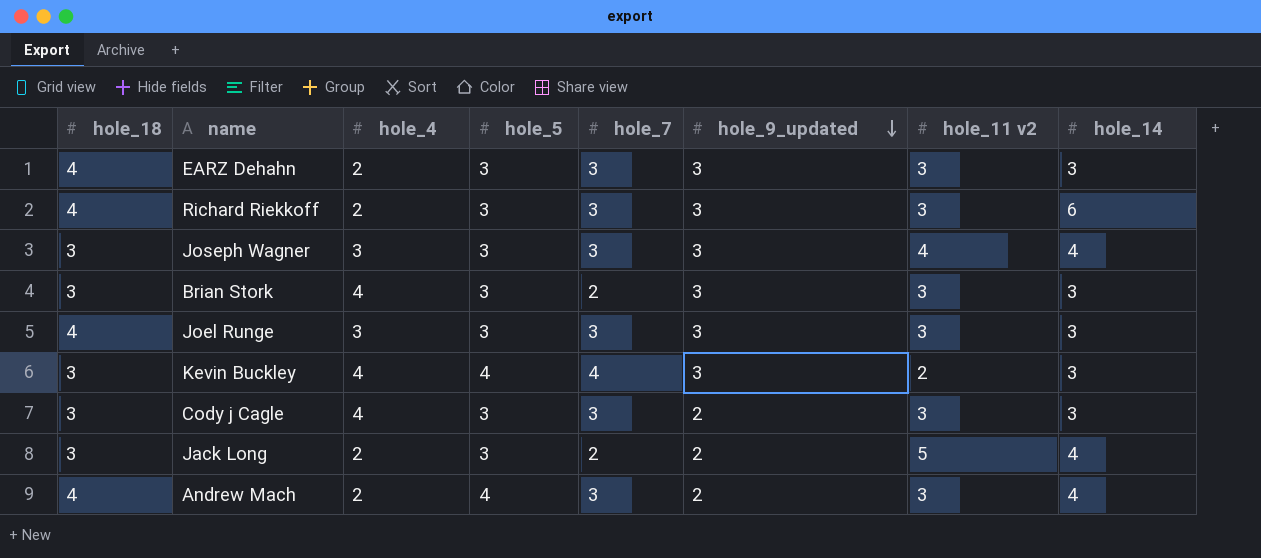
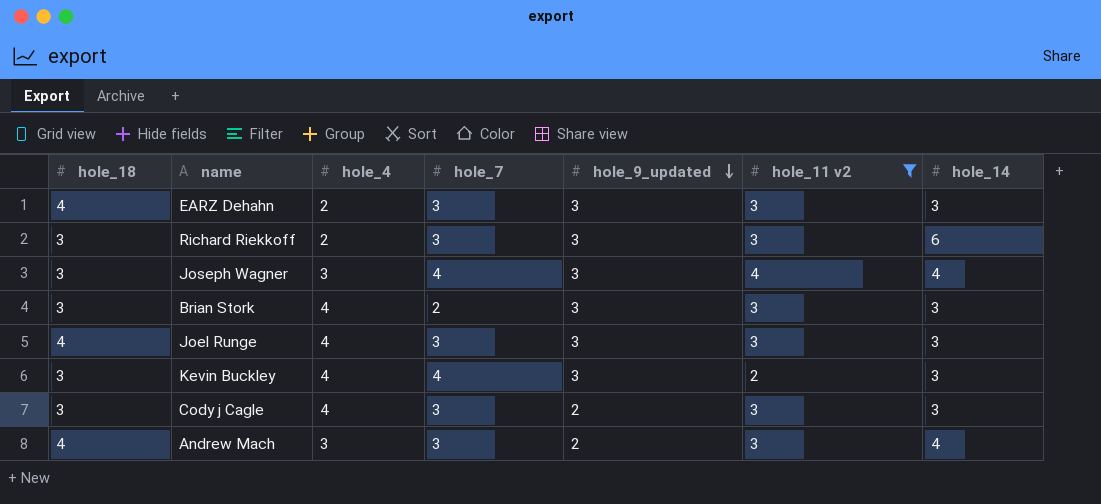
filter: none -> hole_11 v2 != 5
column hole_5 | position: 4 -> none
Richard Riekkoff | hole_18: 4 -> 3
Joseph Wagner | hole_7: 3 -> 4
Joel Runge | hole_4: 3 -> 4
Andrew Mach | hole_4: 2 -> 3

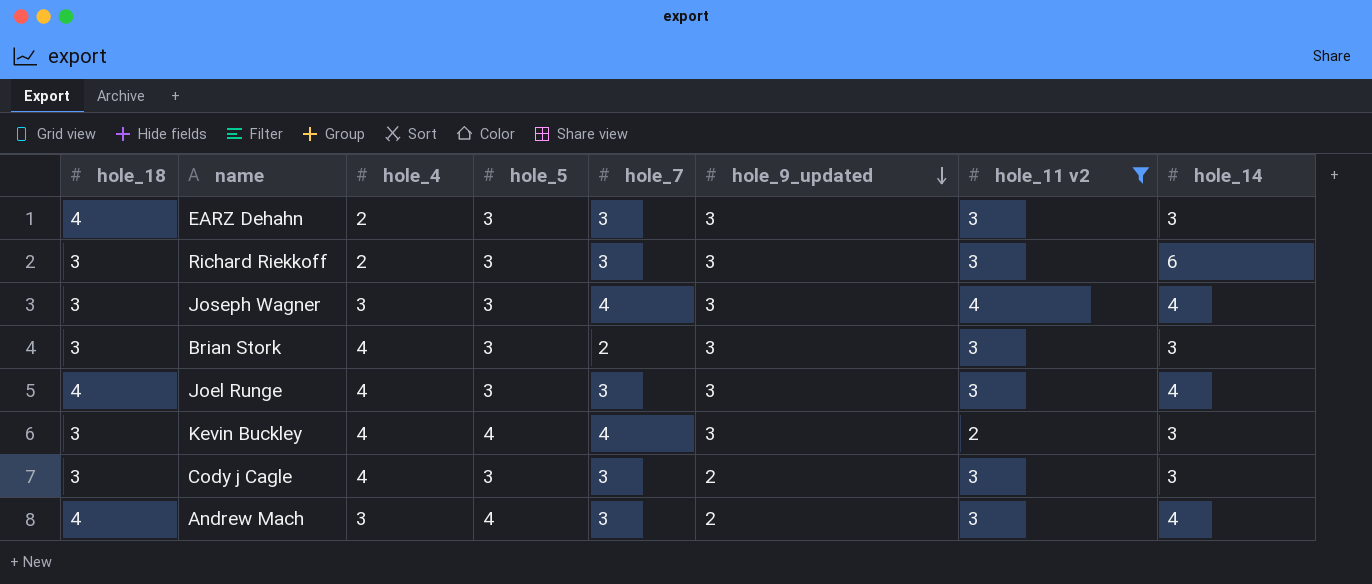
column hole_5 | position: none -> 4
Joel Runge | hole_14: 3 -> 4

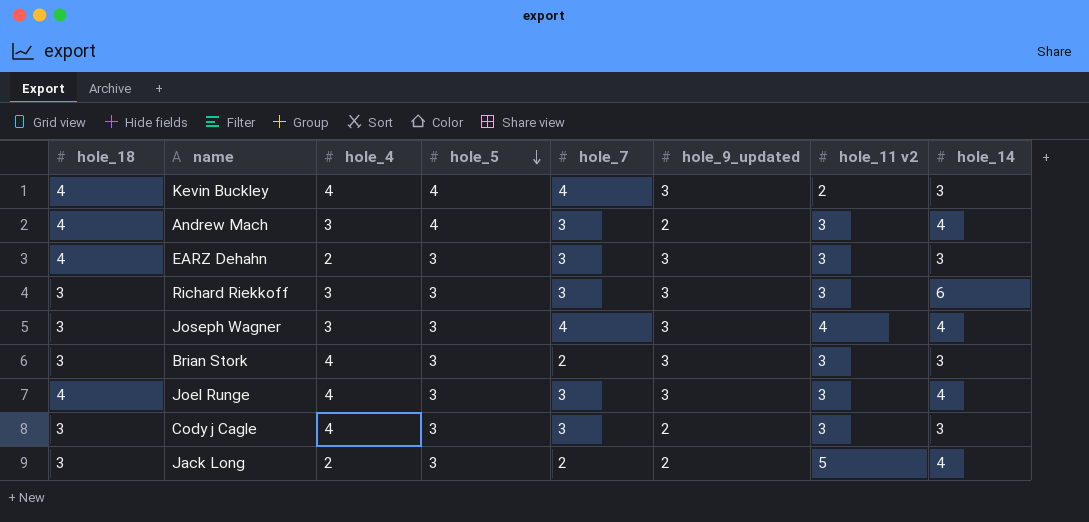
filter: hole_11 v2 != 5 -> none
row order: hole_9_updated descending -> hole_5 descending
Kevin Buckley | hole_18: 3 -> 4
Richard Riekkoff | hole_4: 2 -> 3

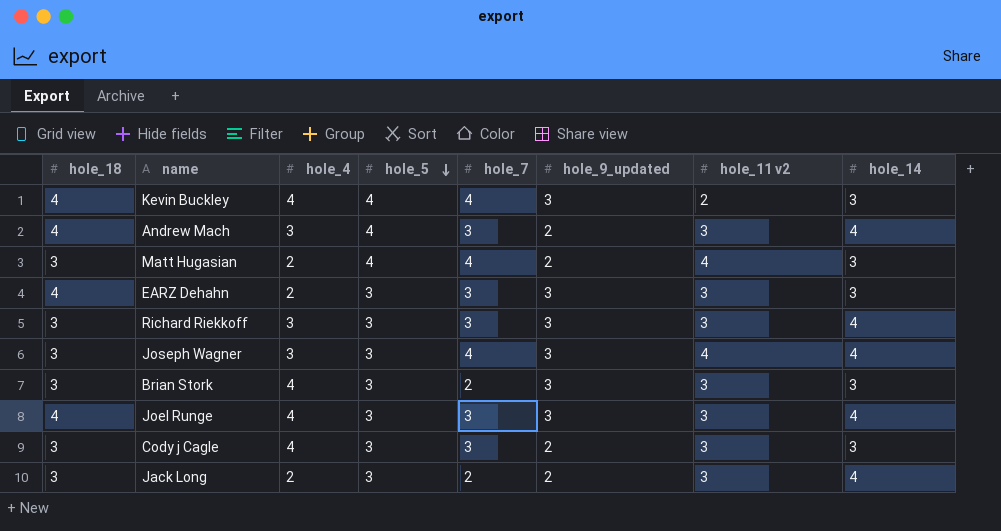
row Matt Hugasian: none -> 3 | 2 | 4 | 4 | 2 | 4 | 3
Richard Riekkoff | hole_14: 6 -> 4
Jack Long | hole_11 v2: 5 -> 3

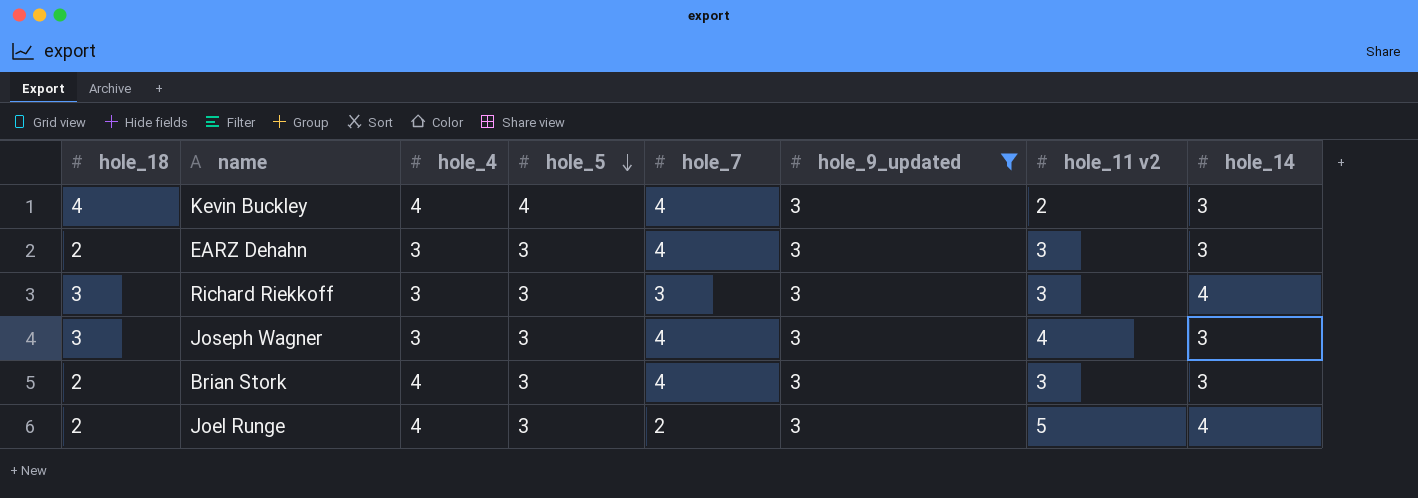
filter: none -> hole_9_updated = 3
EARZ Dehahn | hole_18: 4 -> 2
EARZ Dehahn | hole_4: 2 -> 3
EARZ Dehahn | hole_7: 3 -> 4
Joseph Wagner | hole_14: 4 -> 3
Brian Stork | hole_18: 3 -> 2
Brian Stork | hole_7: 2 -> 4
Joel Runge | hole_18: 4 -> 2
Joel Runge | hole_7: 3 -> 2
Joel Runge | hole_11 v2: 3 -> 5

